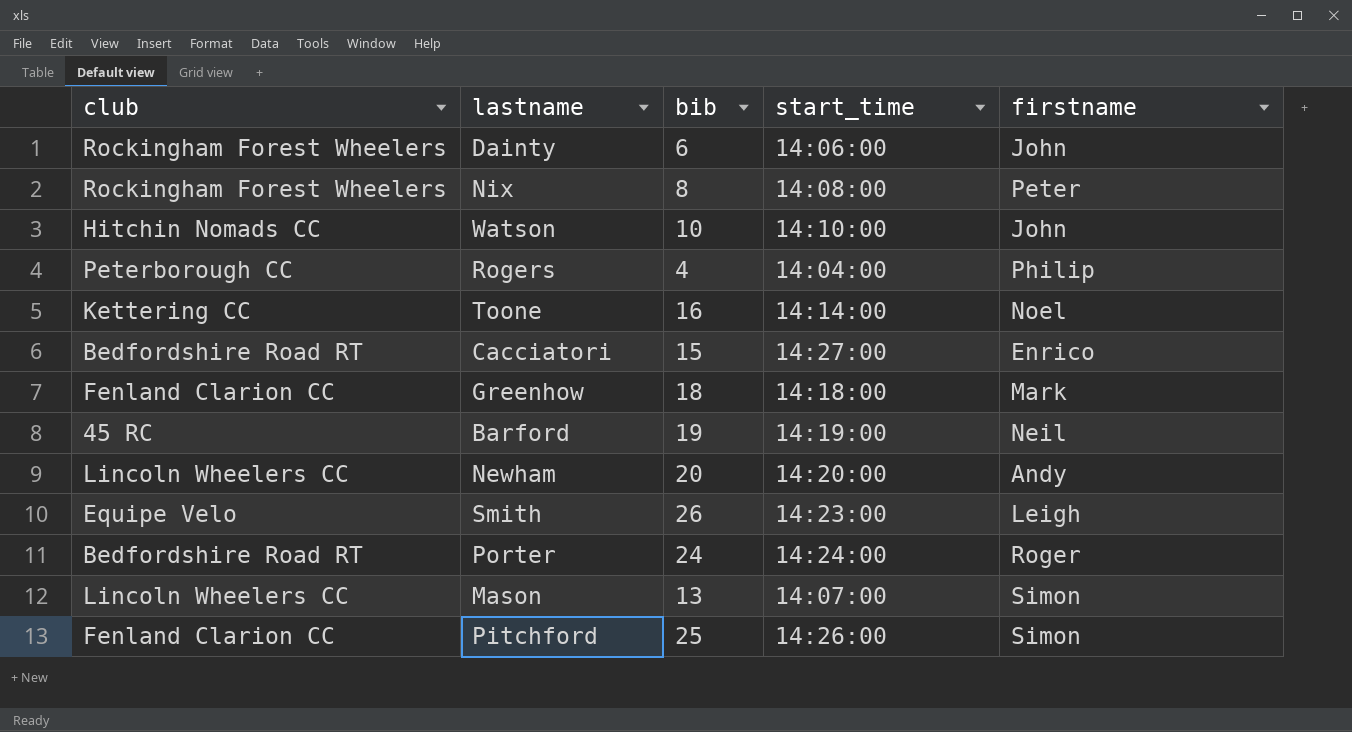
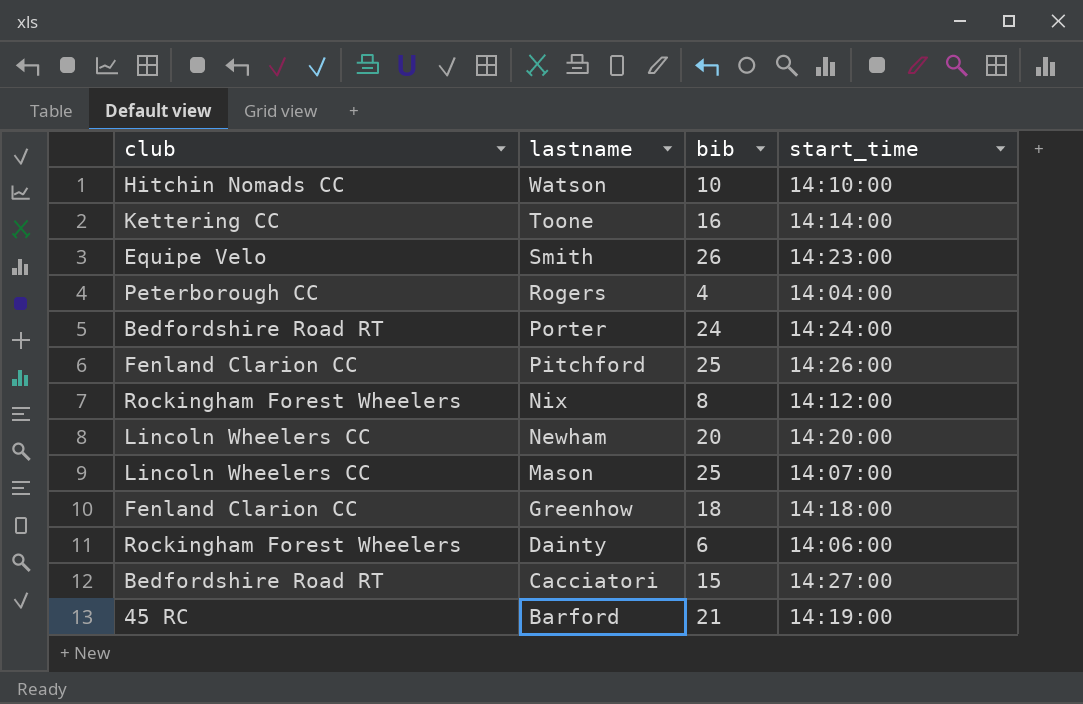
row order: none -> lastname descending
column firstname | position: 5 -> none
Nix | start_time: 14:08:00 -> 14:12:00
Mason | bib: 13 -> 25
Barford | bib: 19 -> 21

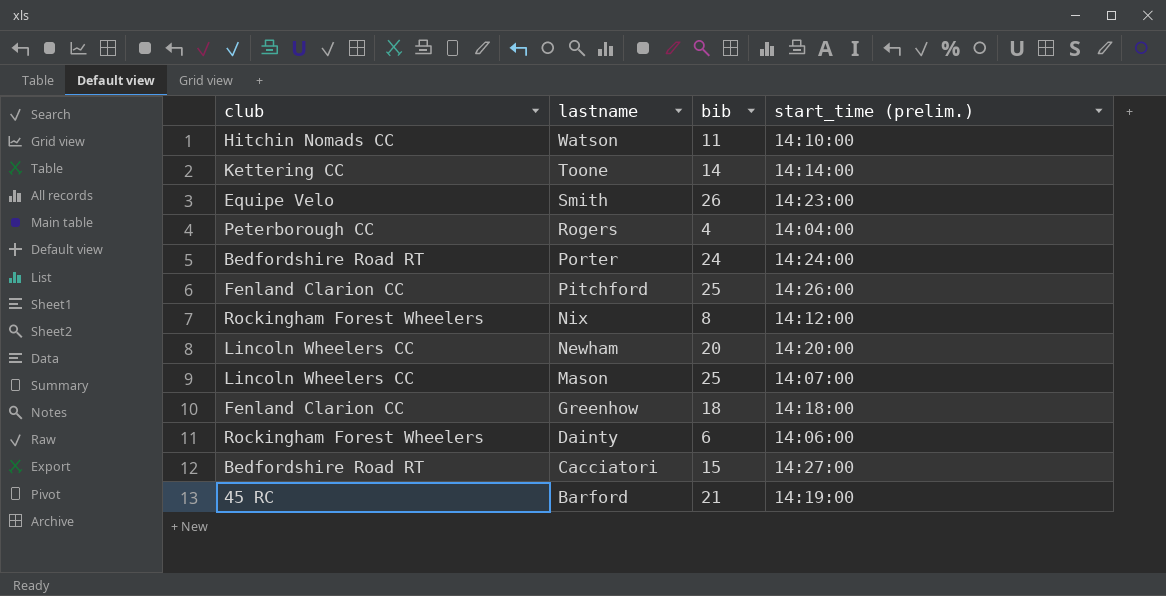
column name: start_time -> start_time (prelim.)
Watson | bib: 10 -> 11
Toone | bib: 16 -> 14

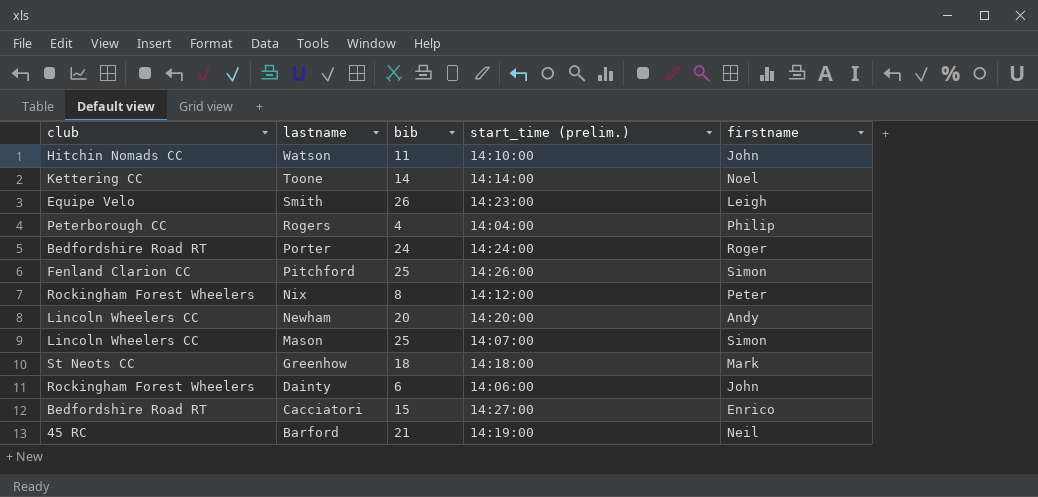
column firstname | position: none -> 5
Greenhow | club: Fenland Clarion CC -> St Neots CC

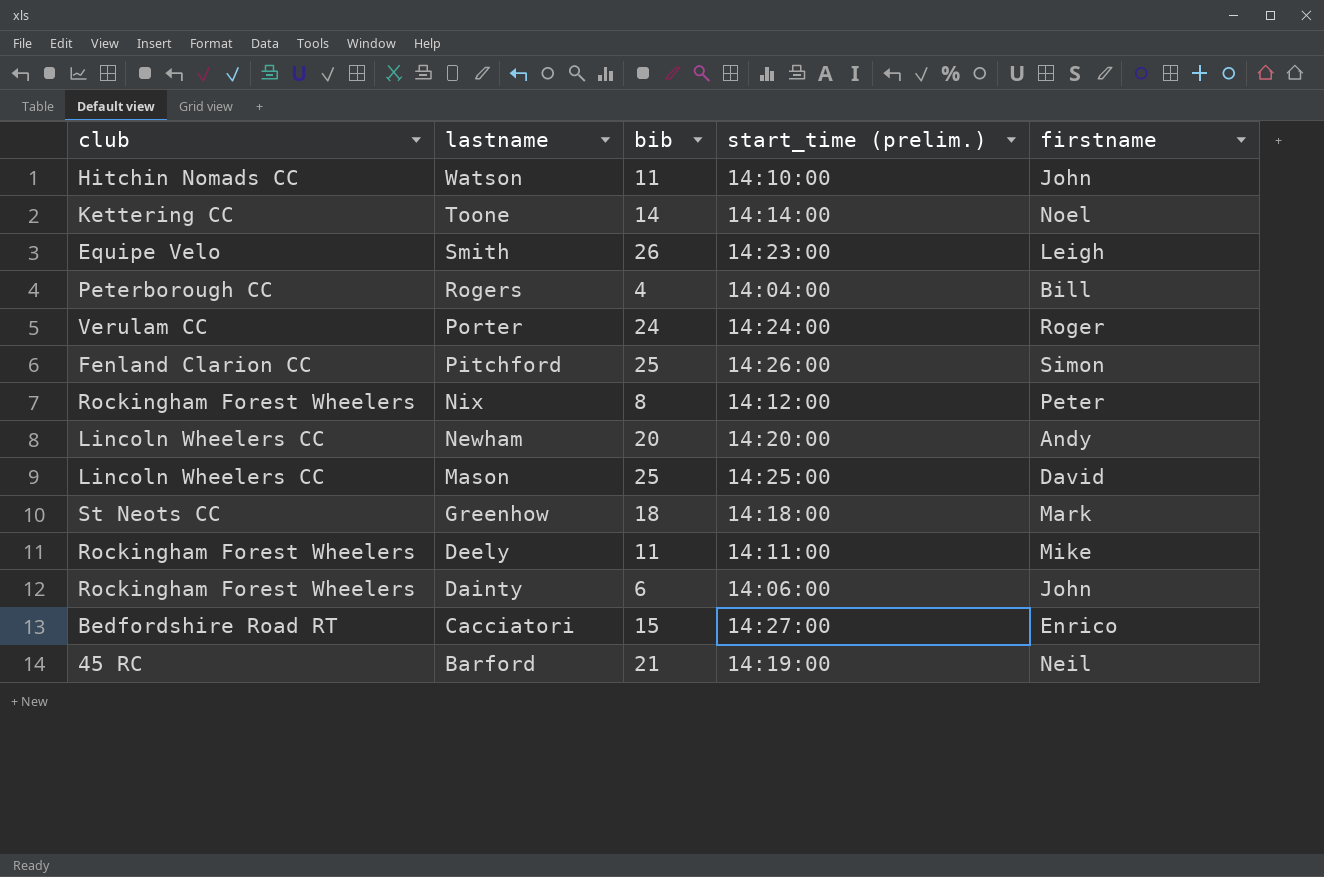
Rogers | firstname: Philip -> Bill
Porter | club: Bedfordshire Road RT -> Verulam CC
Mason | start_time (prelim.): 14:07:00 -> 14:25:00
Mason | firstname: Simon -> David
row Deely: none -> Rockingham Forest Wheelers | 11 | 14:11:00 | Mike

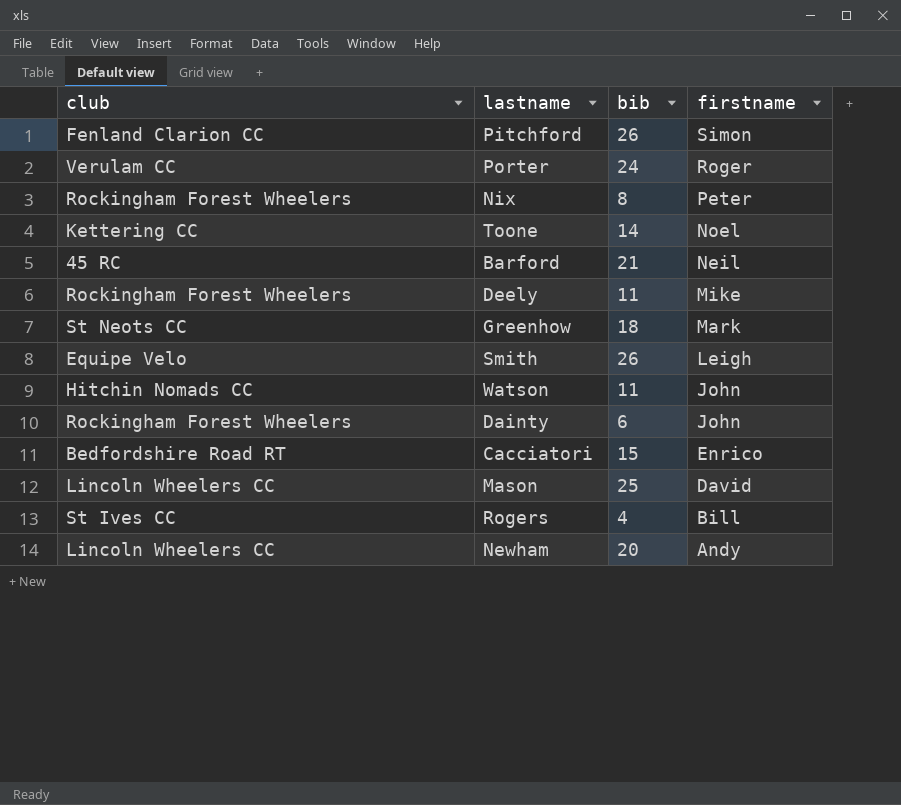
row order: lastname descending -> firstname descending
column start_time (prelim.) | position: 4 -> none
Pitchford | bib: 25 -> 26
Rogers | club: Peterborough CC -> St Ives CC

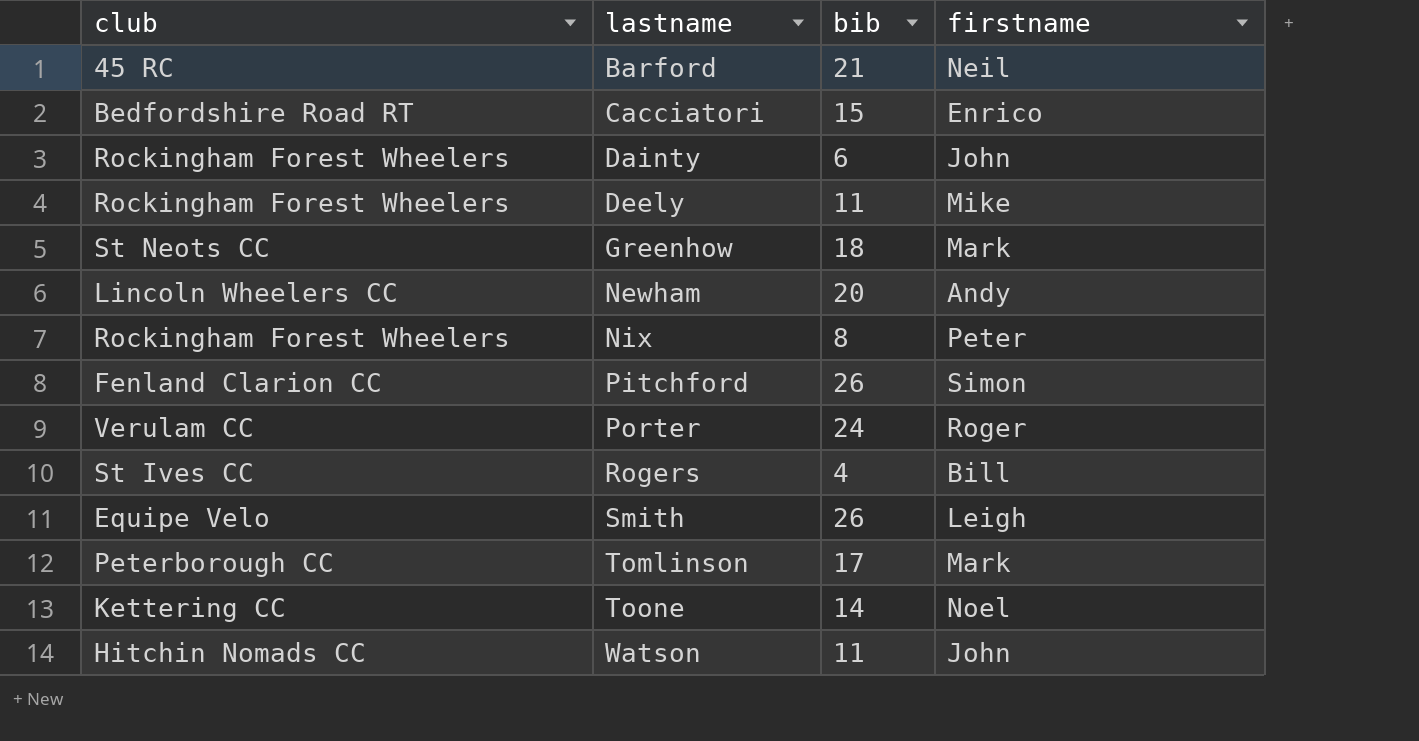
row order: firstname descending -> lastname ascending
row Mason: Lincoln Wheelers CC | 25 | David -> none
row Tomlinson: none -> Peterborough CC | 17 | Mark

